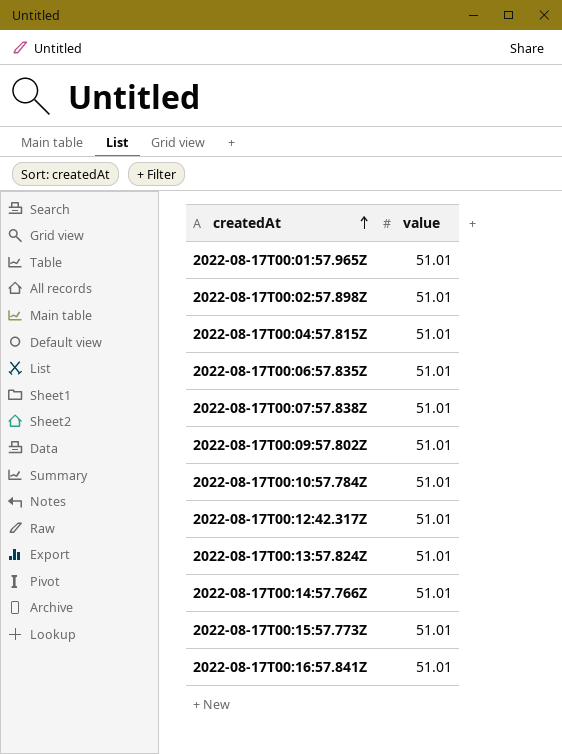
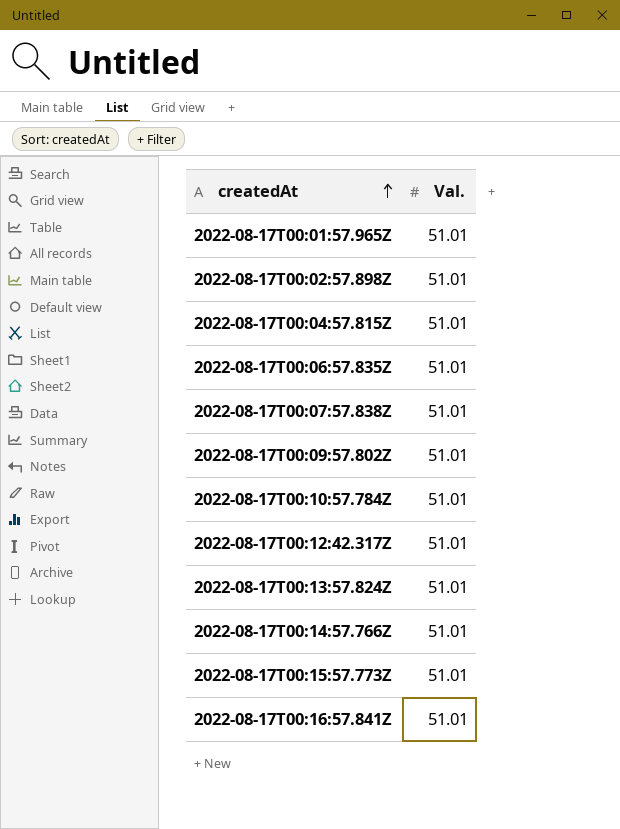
column name: value -> Val.

